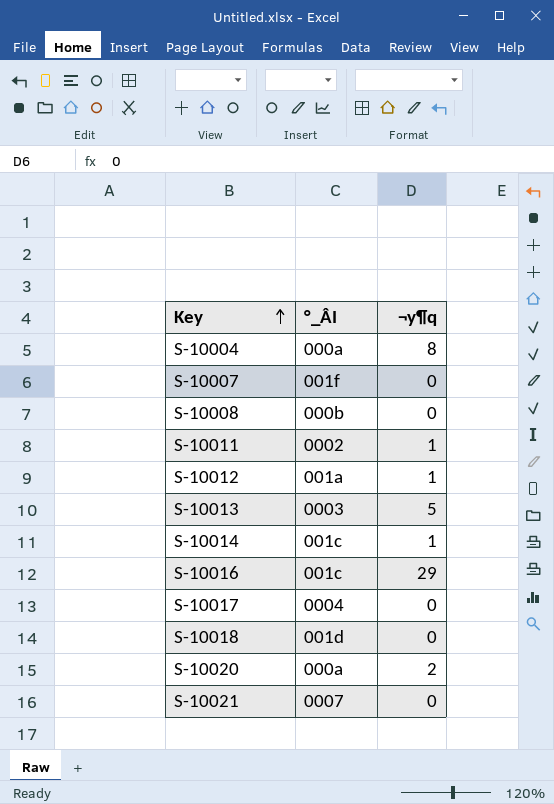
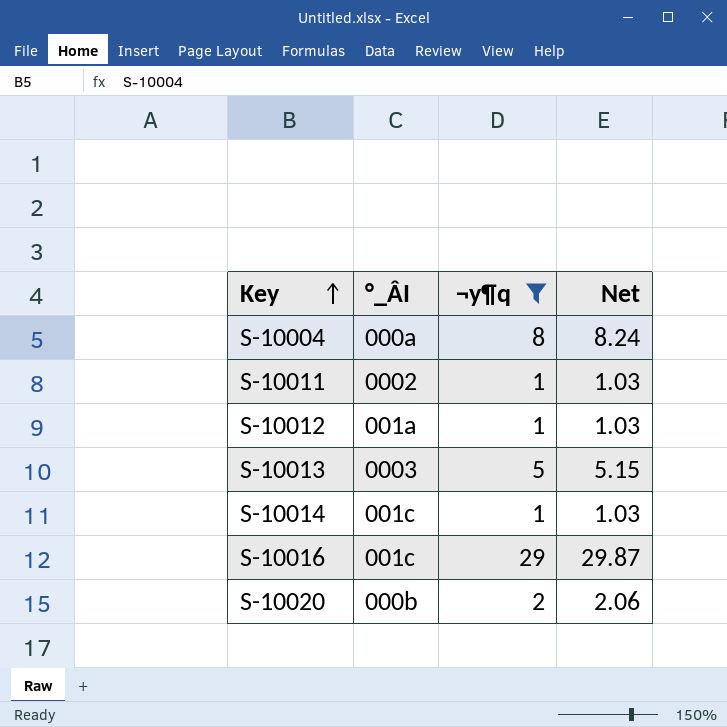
filter: none -> ¬y¶q != 0
column Net | formula: none -> [¬y¶q] * 1.03
S-10020 | °_ÂI: 000a -> 000b

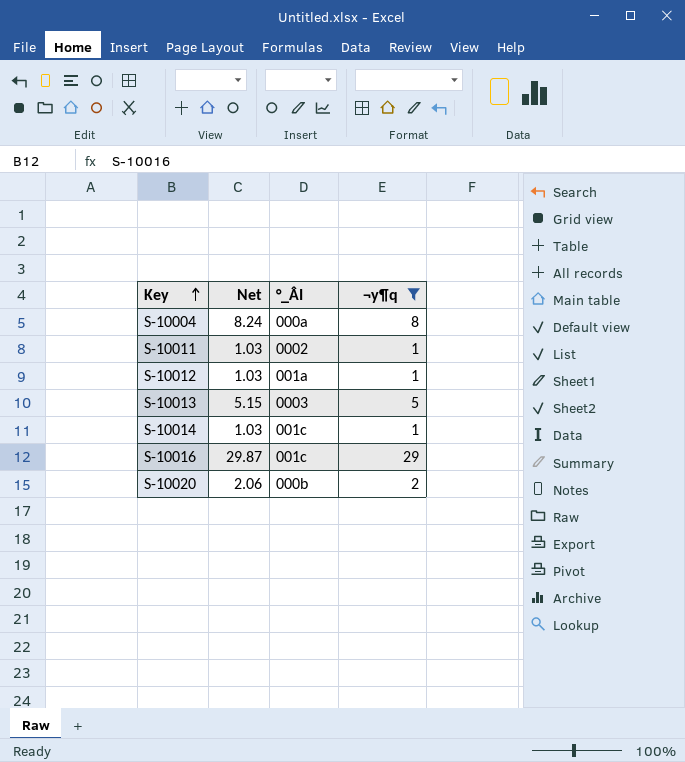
column Net | position: 4 -> 2

